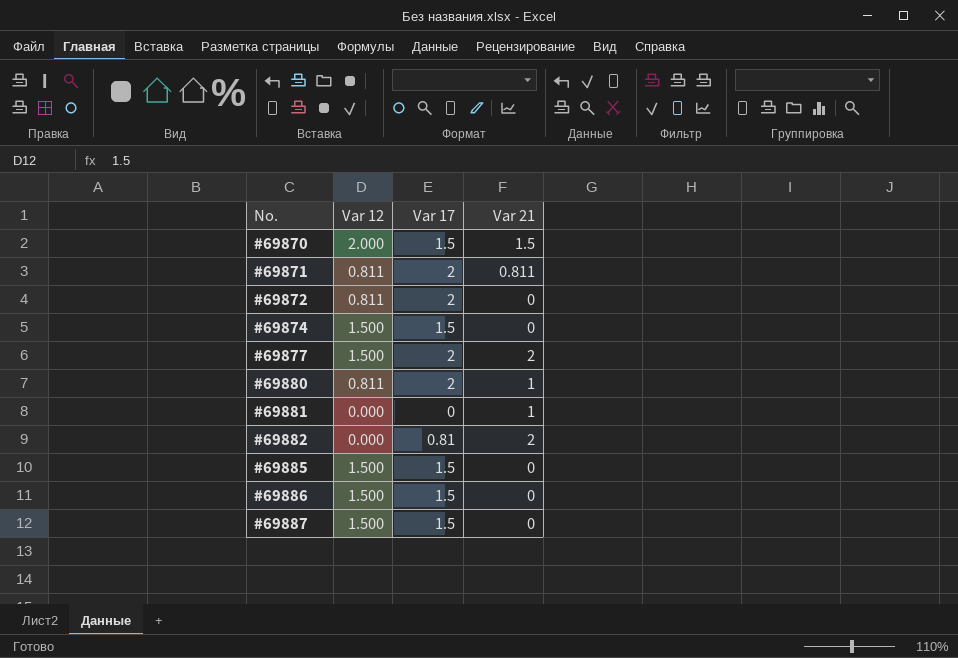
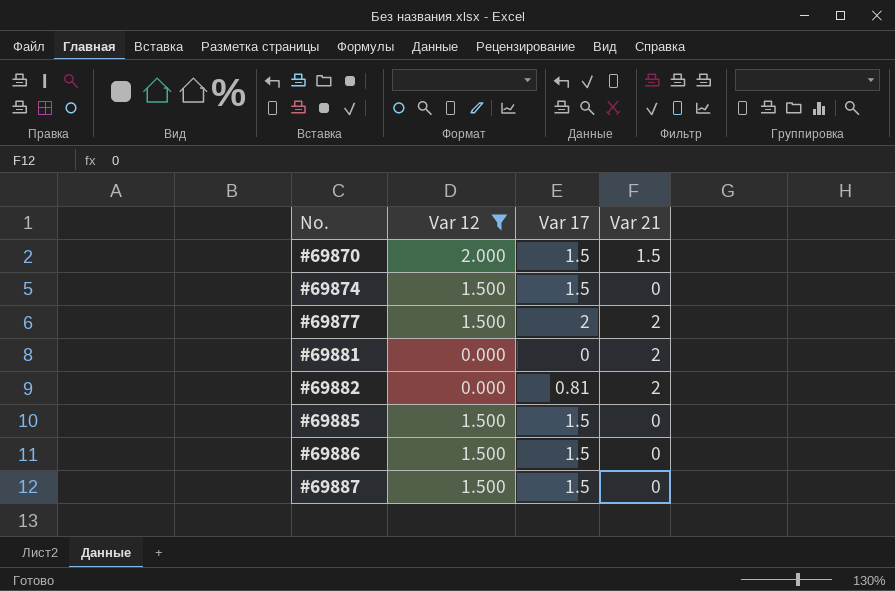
filter: none -> Var 12 != 0.811
#69881 | Var 21: 1 -> 2

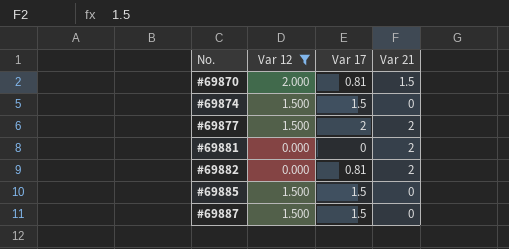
row #69886: 1.500 | 1.5 | 0 -> none
#69870 | Var 17: 1.5 -> 0.81

